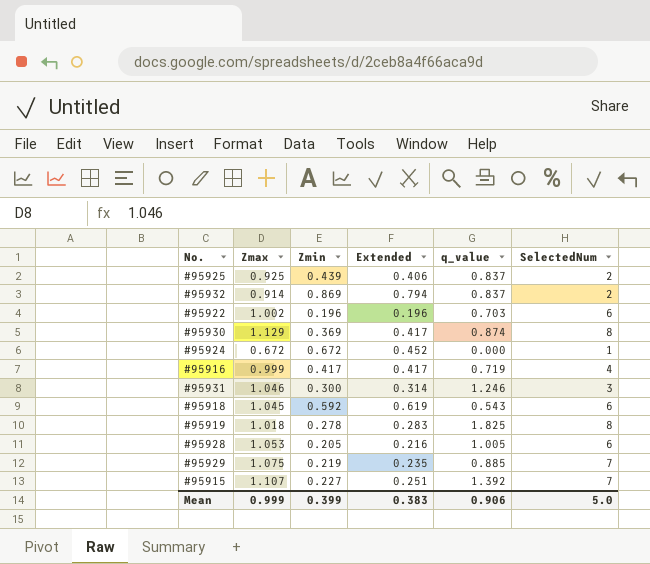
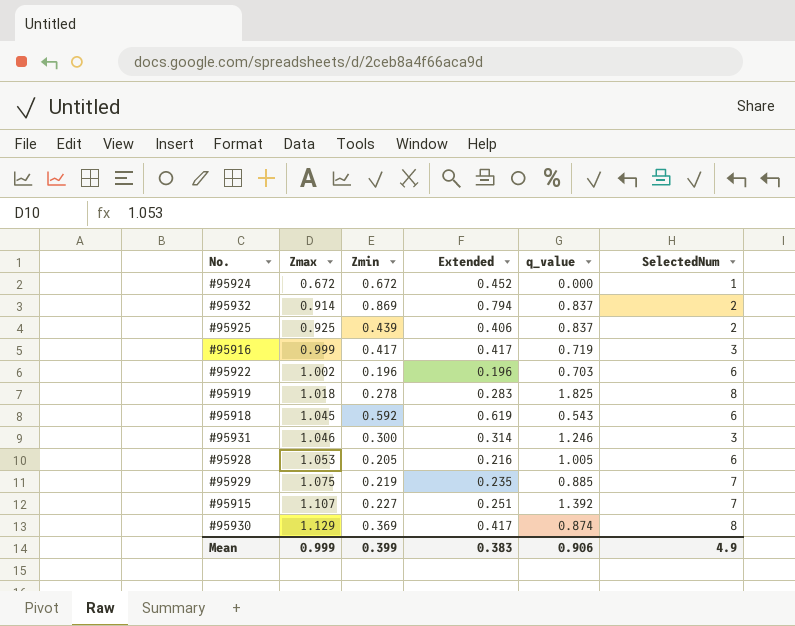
row order: none -> Zmax ascending
#95916 | SelectedNum: 4 -> 3
Mean | SelectedNum: 5.0 -> 4.9

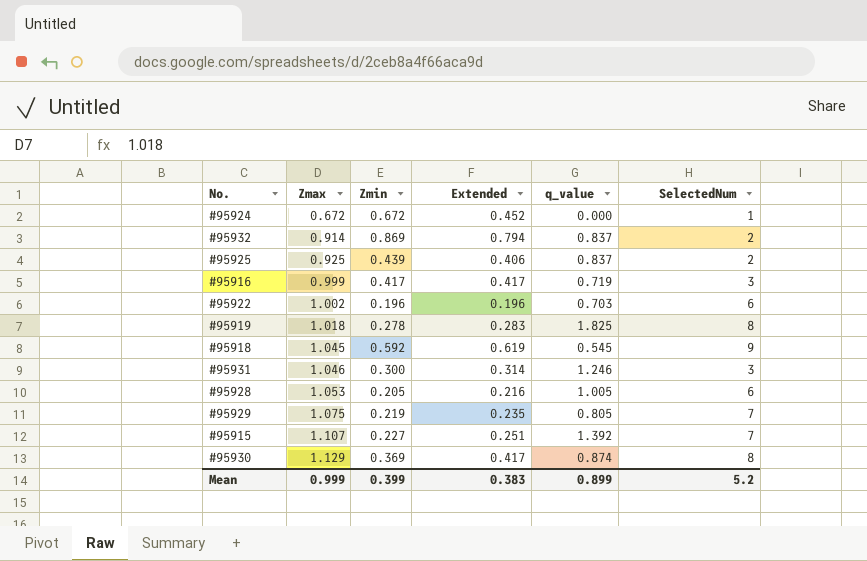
#95918 | q_value: 0.543 -> 0.545
#95918 | SelectedNum: 6 -> 9
#95929 | q_value: 0.885 -> 0.805
Mean | q_value: 0.906 -> 0.899
Mean | SelectedNum: 4.9 -> 5.2

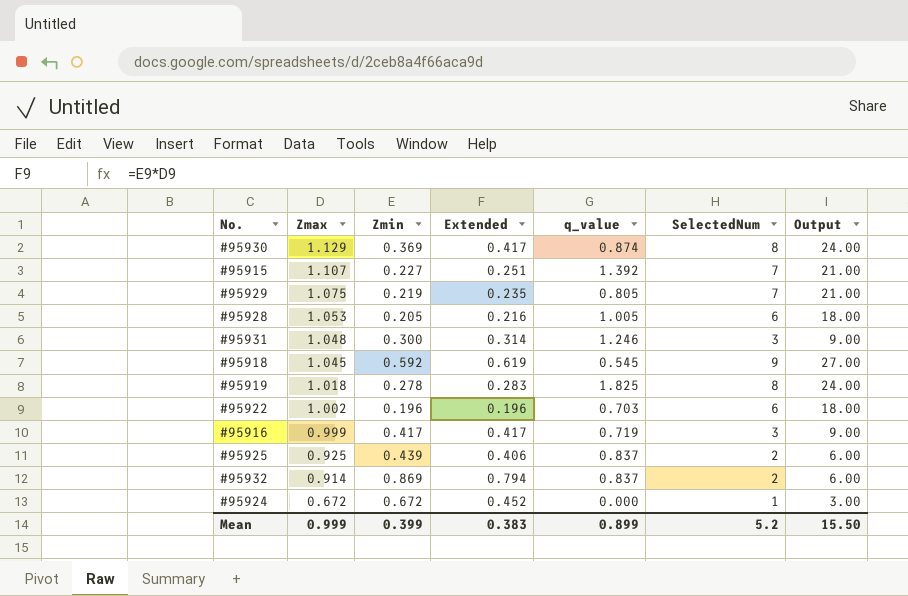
row order: Zmax ascending -> Zmax descending
column Output | formula: none -> [SelectedNum] * 3
#95931 | Zmax: 1.046 -> 1.048

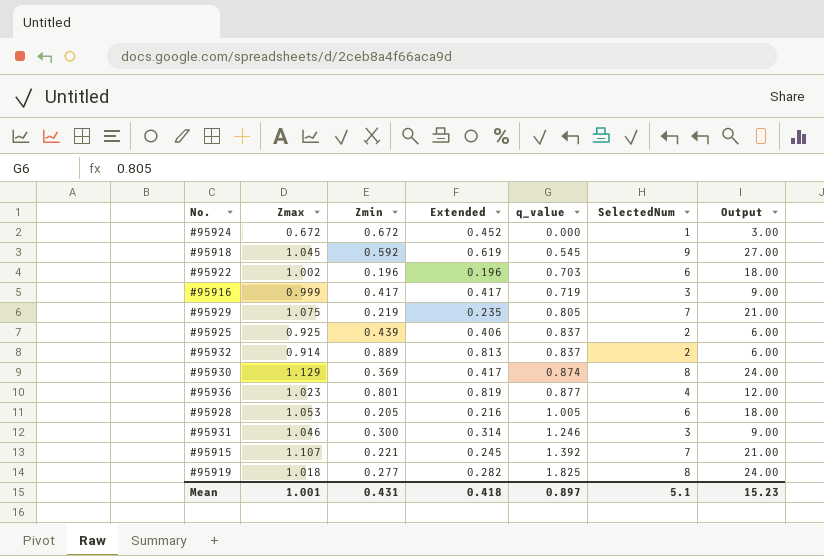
row order: Zmax descending -> q_value ascending
#95932 | Zmin: 0.869 -> 0.889
#95932 | Extended: 0.794 -> 0.813
row #95936: none -> 1.023 | 0.801 | 0.819 | 0.877 | 4 | 12.00
#95931 | Zmax: 1.048 -> 1.046
#95915 | Zmin: 0.227 -> 0.221
#95915 | Extended: 0.251 -> 0.245
#95919 | Zmin: 0.278 -> 0.277
#95919 | Extended: 0.283 -> 0.282
Mean | Zmax: 0.999 -> 1.001
Mean | Zmin: 0.399 -> 0.431
Mean | Extended: 0.383 -> 0.418
Mean | q_value: 0.899 -> 0.897
Mean | SelectedNum: 5.2 -> 5.1
Mean | Output: 15.50 -> 15.23

